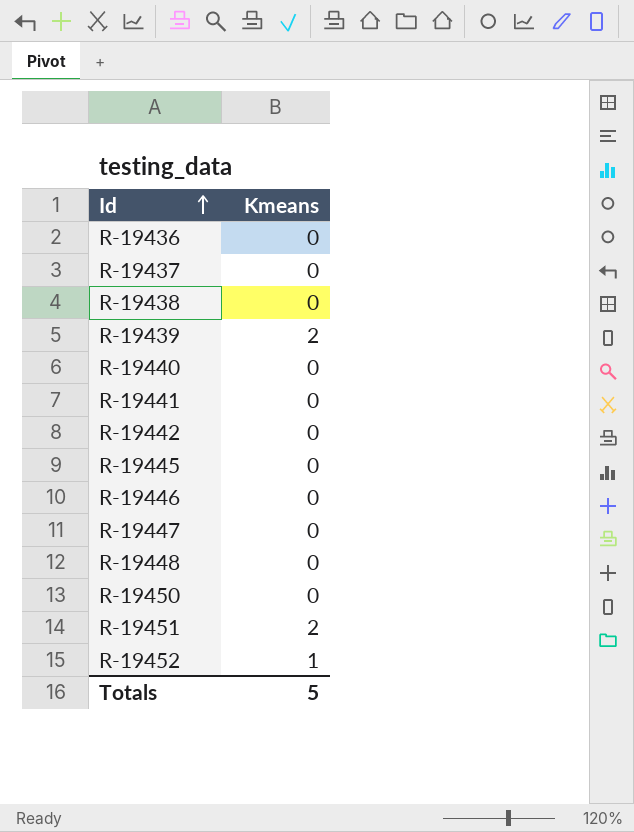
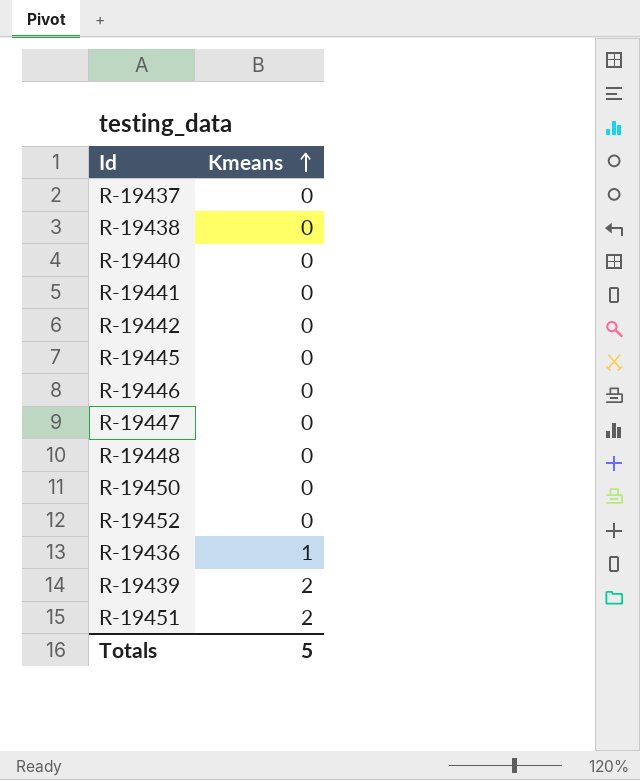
row order: Id ascending -> Kmeans ascending
R-19452 | Kmeans: 1 -> 0
R-19436 | Kmeans: 0 -> 1

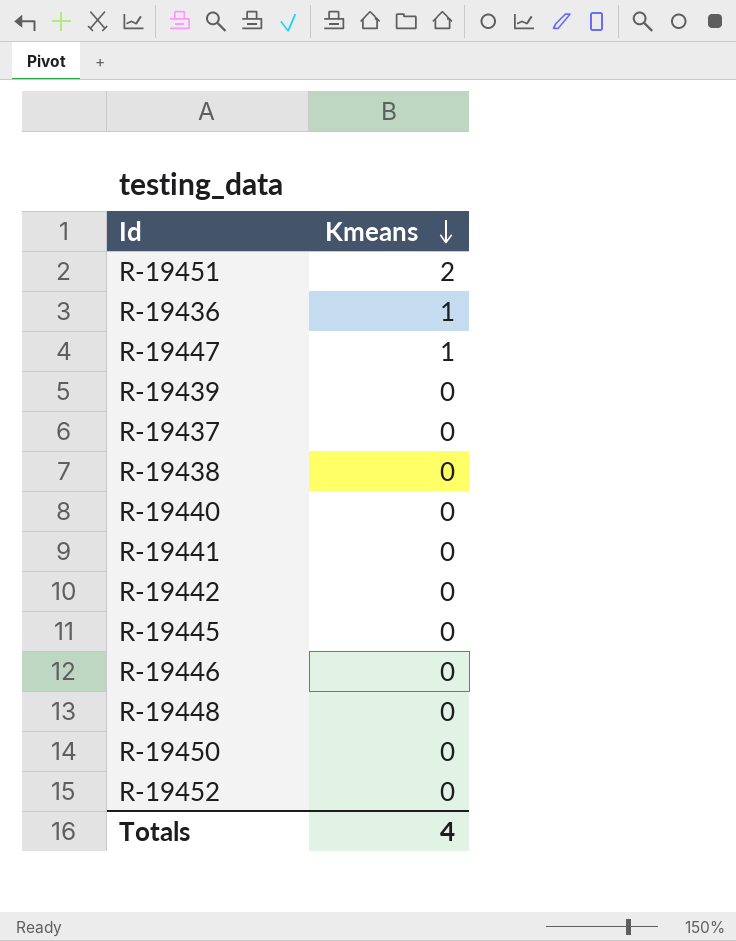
row order: Kmeans ascending -> Kmeans descending
R-19447 | Kmeans: 0 -> 1
R-19439 | Kmeans: 2 -> 0
Totals | Kmeans: 5 -> 4

